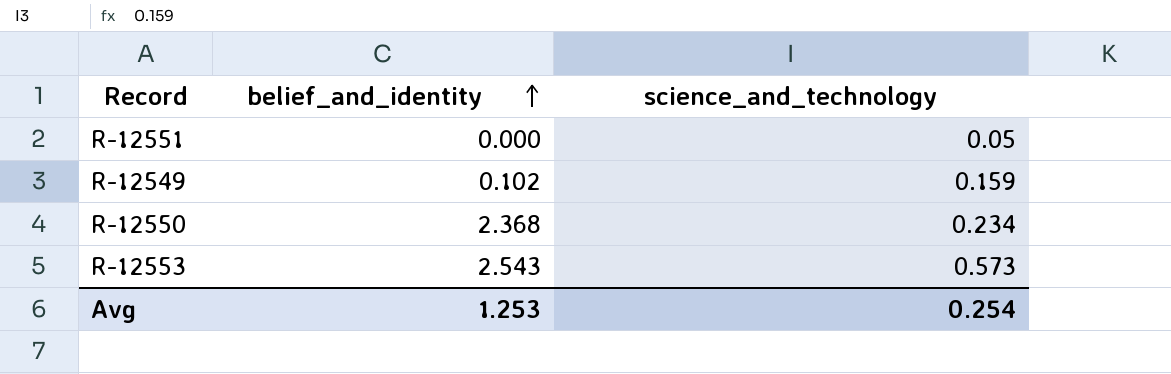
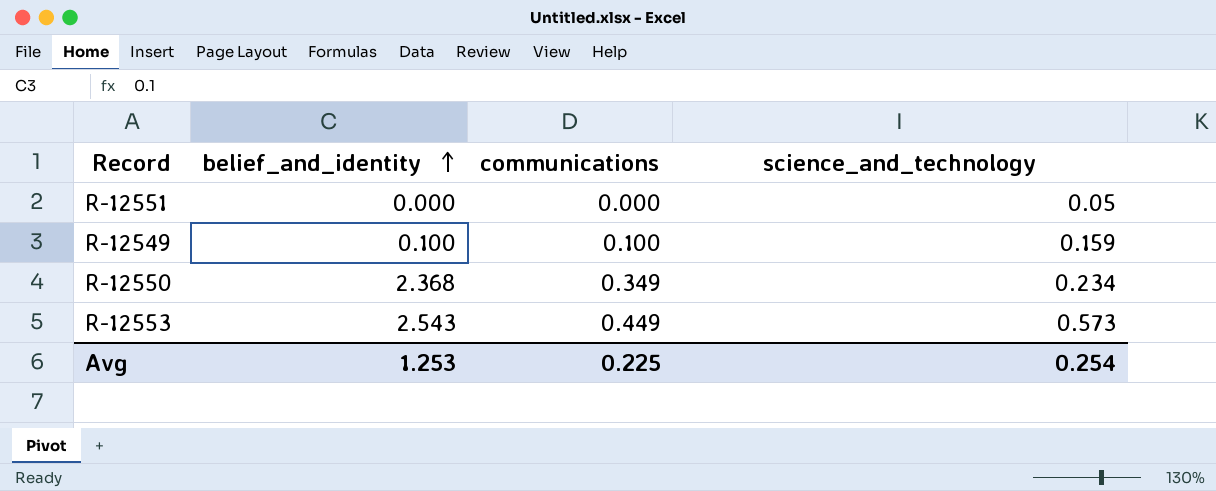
column communications | position: none -> 3
R-12549 | belief_and_identity: 0.102 -> 0.100

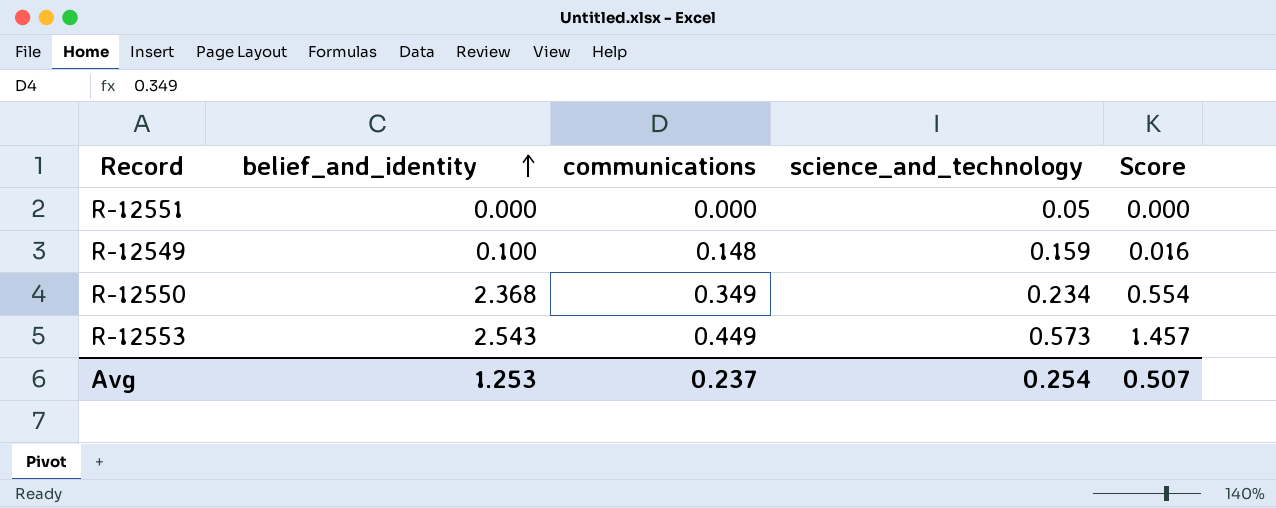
column Score | formula: none -> [belief_and_identity] * [science_and_technology]
R-12549 | communications: 0.100 -> 0.148
Avg | communications: 0.225 -> 0.237

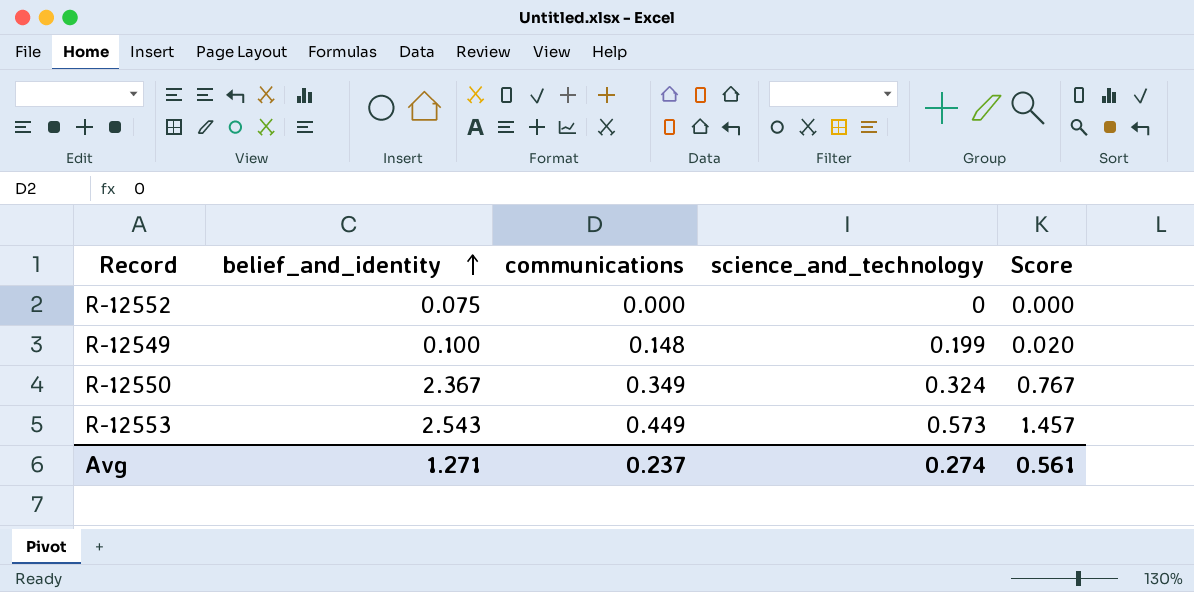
row R-12551: 0.000 | 0.000 | 0.05 | 0.000 -> none
row R-12552: none -> 0.075 | 0.000 | 0 | 0.000
R-12549 | science_and_technology: 0.159 -> 0.199
R-12549 | Score: 0.016 -> 0.020
R-12550 | belief_and_identity: 2.368 -> 2.367
R-12550 | science_and_technology: 0.234 -> 0.324
R-12550 | Score: 0.554 -> 0.767
Avg | belief_and_identity: 1.253 -> 1.271
Avg | science_and_technology: 0.254 -> 0.274
Avg | Score: 0.507 -> 0.561

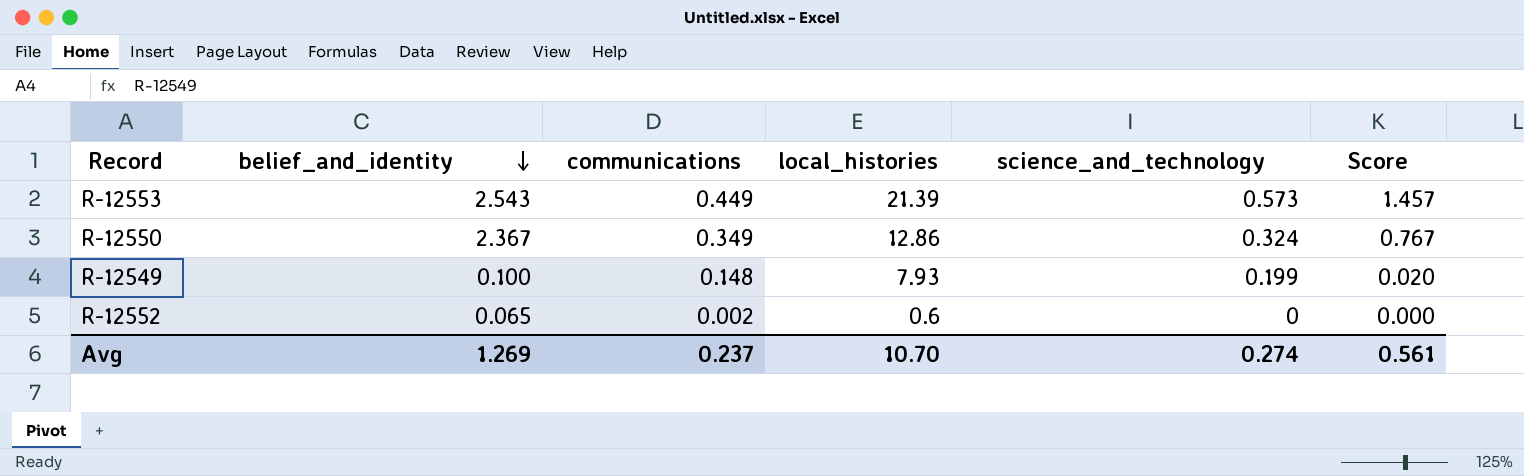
row order: belief_and_identity ascending -> belief_and_identity descending
column local_histories | position: none -> 4
R-12552 | belief_and_identity: 0.075 -> 0.065
R-12552 | communications: 0.000 -> 0.002
Avg | belief_and_identity: 1.271 -> 1.269

